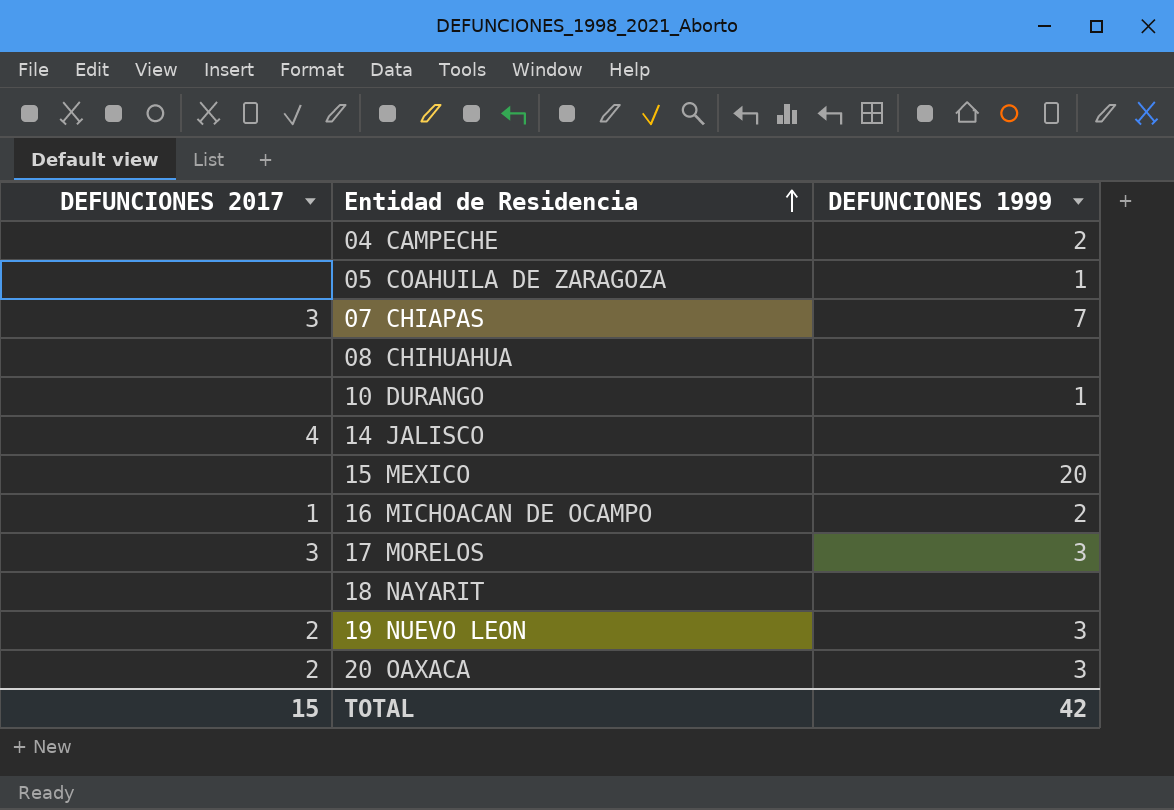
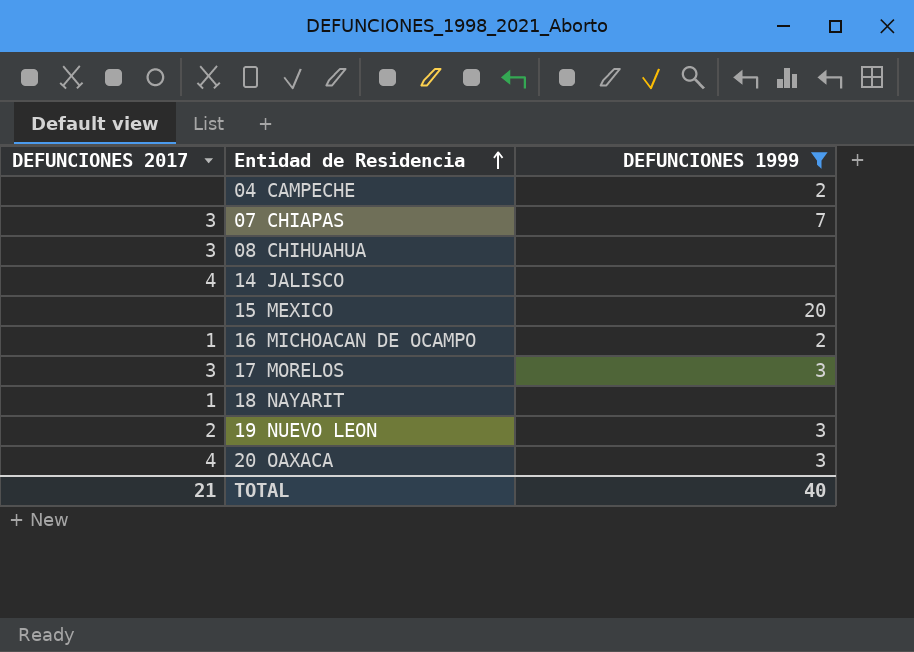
filter: none -> DEFUNCIONES 1999 != 1
08 CHIHUAHUA | DEFUNCIONES 2017: none -> 3
18 NAYARIT | DEFUNCIONES 2017: none -> 1
20 OAXACA | DEFUNCIONES 2017: 2 -> 4
TOTAL | DEFUNCIONES 2017: 15 -> 21
TOTAL | DEFUNCIONES 1999: 42 -> 40

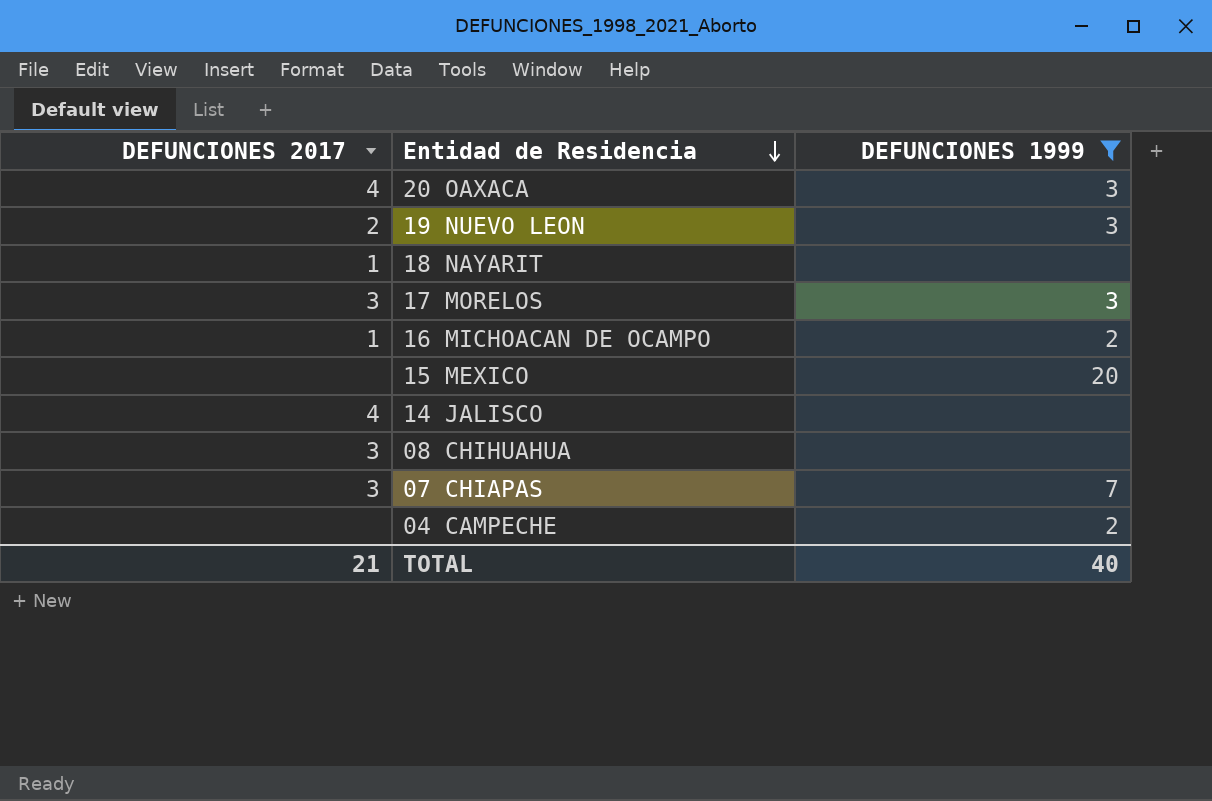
row order: Entidad de Residencia ascending -> Entidad de Residencia descending

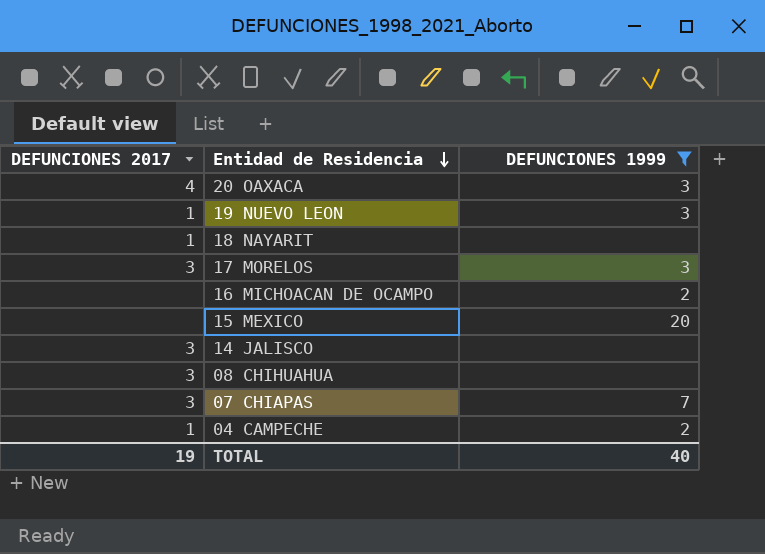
19 NUEVO LEON | DEFUNCIONES 2017: 2 -> 1
16 MICHOACAN DE OCAMPO | DEFUNCIONES 2017: 1 -> none
14 JALISCO | DEFUNCIONES 2017: 4 -> 3
04 CAMPECHE | DEFUNCIONES 2017: none -> 1
TOTAL | DEFUNCIONES 2017: 21 -> 19

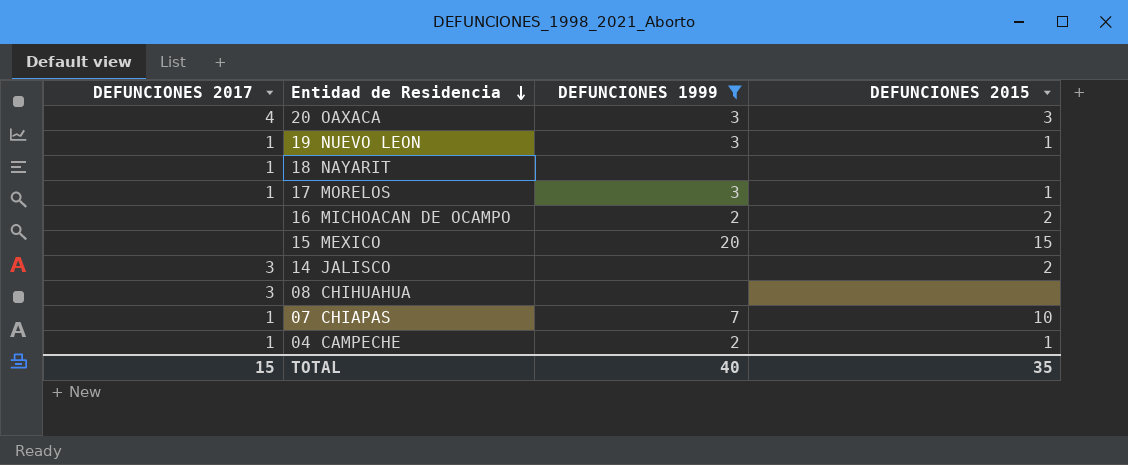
column DEFUNCIONES 2015 | position: none -> 4
17 MORELOS | DEFUNCIONES 2017: 3 -> 1
07 CHIAPAS | DEFUNCIONES 2017: 3 -> 1
TOTAL | DEFUNCIONES 2017: 19 -> 15

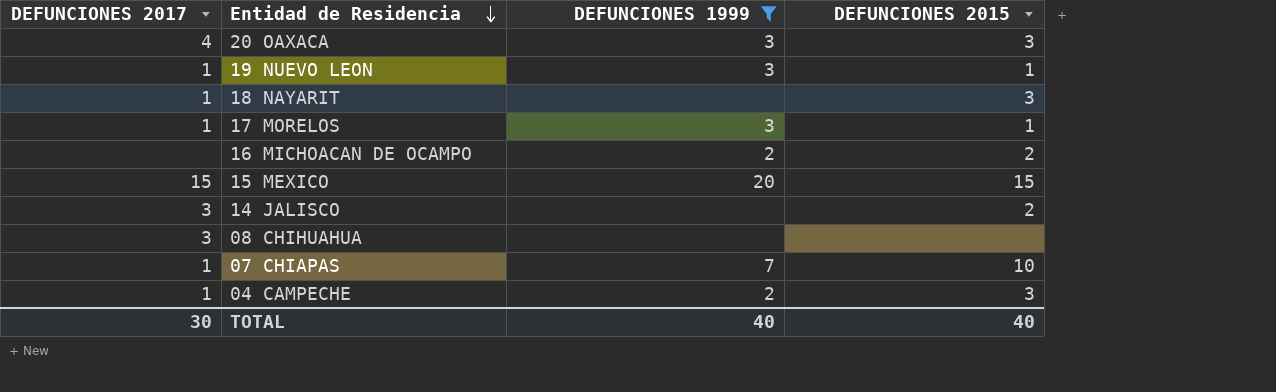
18 NAYARIT | DEFUNCIONES 2015: none -> 3
15 MEXICO | DEFUNCIONES 2017: none -> 15
04 CAMPECHE | DEFUNCIONES 2015: 1 -> 3
TOTAL | DEFUNCIONES 2017: 15 -> 30
TOTAL | DEFUNCIONES 2015: 35 -> 40

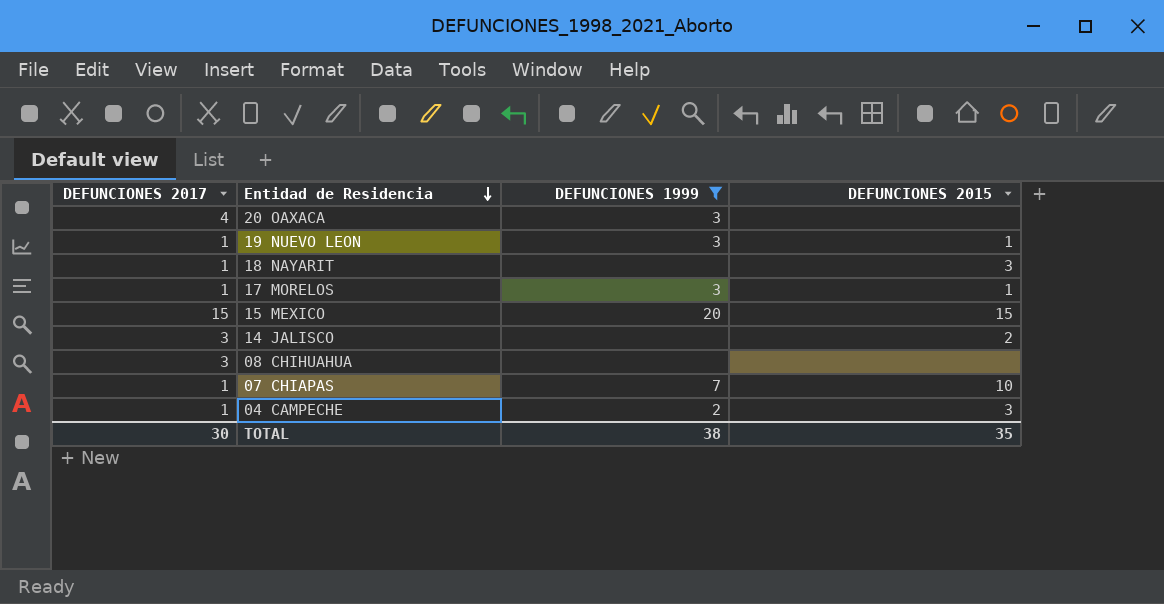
row 16 MICHOACAN DE OCAMPO: none | 2 | 2 -> none
20 OAXACA | DEFUNCIONES 2015: 3 -> none
TOTAL | DEFUNCIONES 1999: 40 -> 38
TOTAL | DEFUNCIONES 2015: 40 -> 35

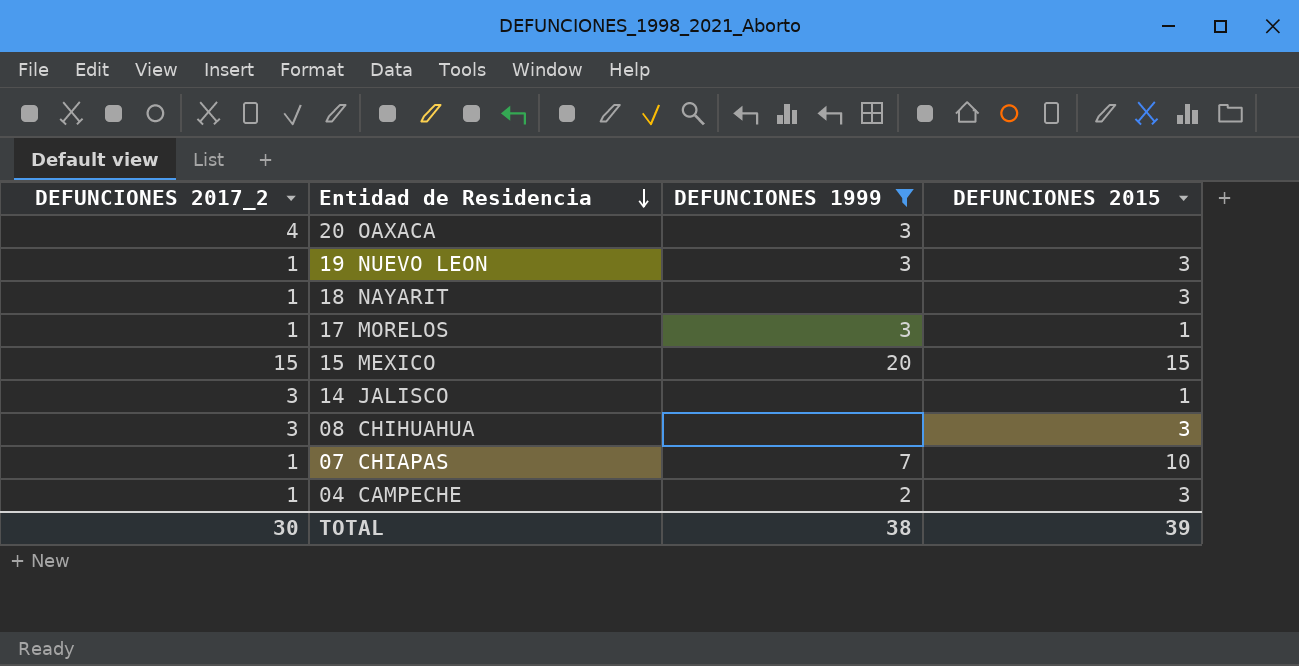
column name: DEFUNCIONES 2017 -> DEFUNCIONES 2017_2
19 NUEVO LEON | DEFUNCIONES 2015: 1 -> 3
14 JALISCO | DEFUNCIONES 2015: 2 -> 1
08 CHIHUAHUA | DEFUNCIONES 2015: none -> 3
TOTAL | DEFUNCIONES 2015: 35 -> 39

